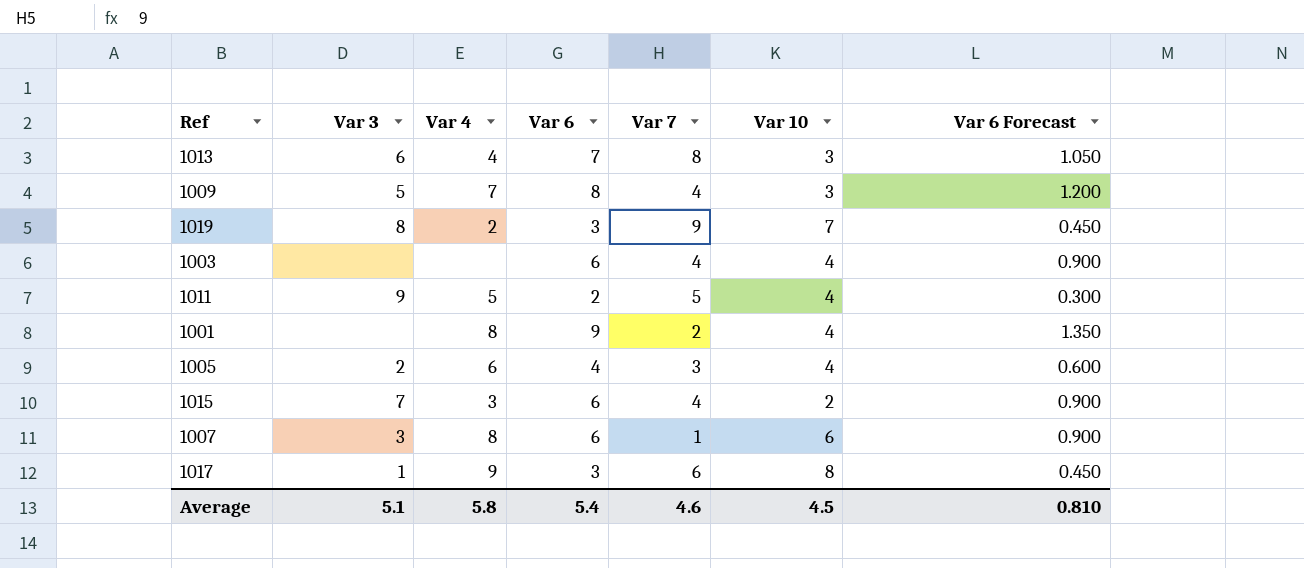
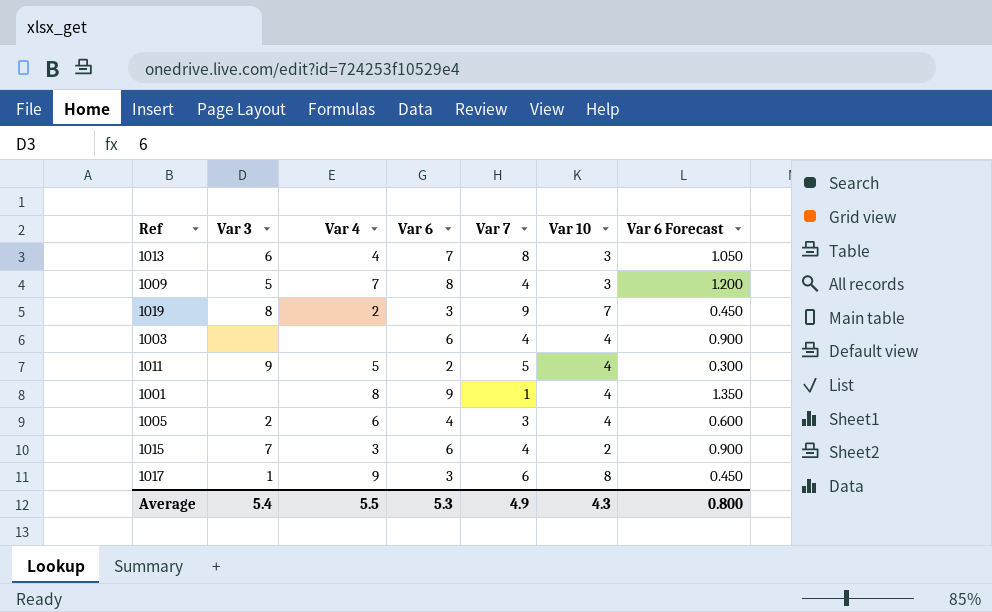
row 1007: 3 | 8 | 6 | 1 | 6 | 0.900 -> none
1001 | Var 7: 2 -> 1
Average | Var 3: 5.1 -> 5.4
Average | Var 4: 5.8 -> 5.5
Average | Var 6: 5.4 -> 5.3
Average | Var 7: 4.6 -> 4.9
Average | Var 10: 4.5 -> 4.3
Average | Var 6 Forecast: 0.810 -> 0.800

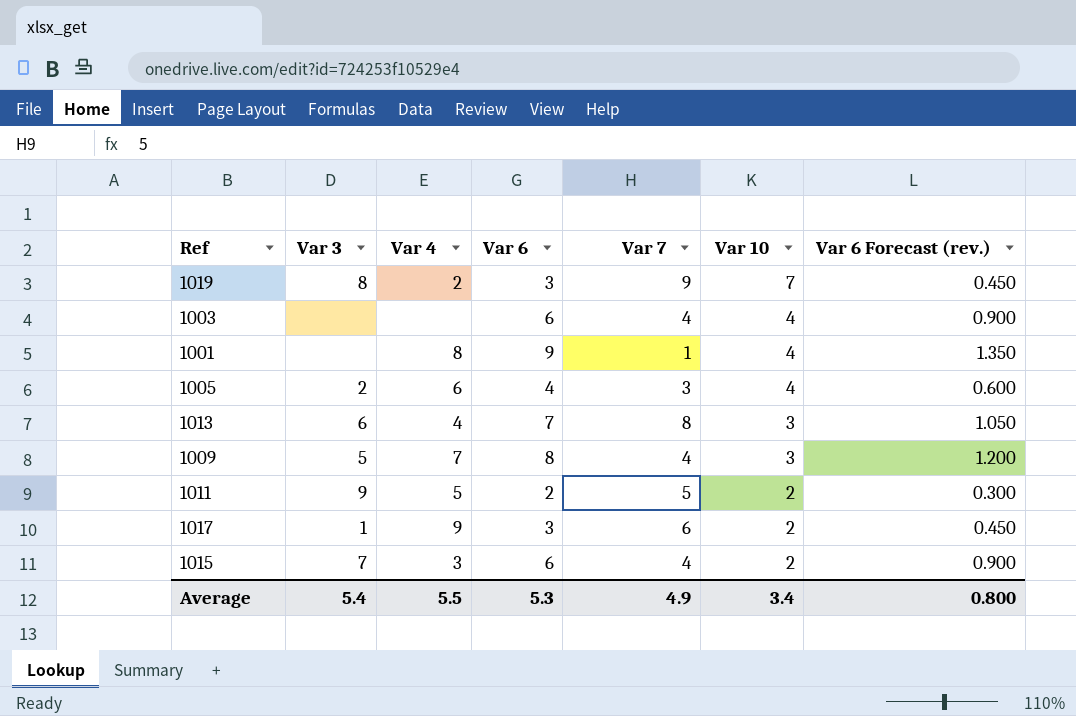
row order: none -> Var 10 descending
column name: Var 6 Forecast -> Var 6 Forecast (rev.)
1011 | Var 10: 4 -> 2
1017 | Var 10: 8 -> 2
Average | Var 10: 4.3 -> 3.4

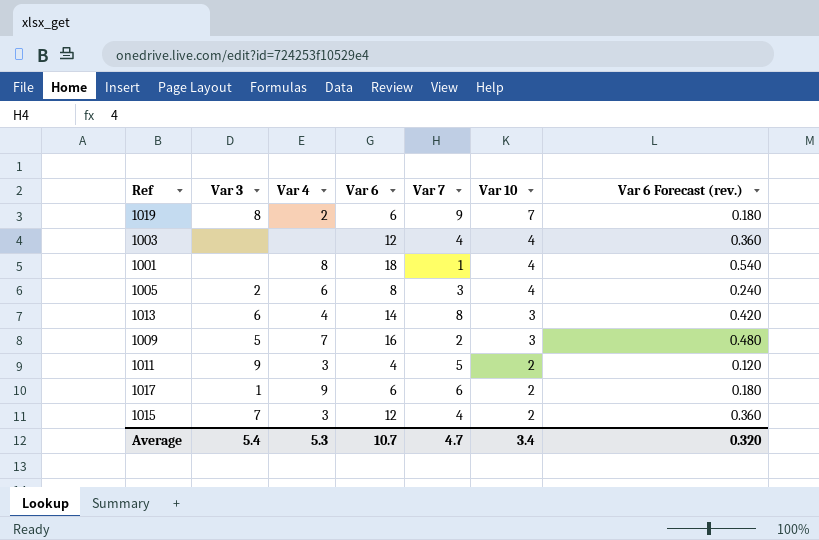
column Var 6 Forecast (rev.) | formula: [Var 6] * 0.15 -> [Var 6] * 0.03
1019 | Var 6: 3 -> 6
1003 | Var 6: 6 -> 12
1001 | Var 6: 9 -> 18
1005 | Var 6: 4 -> 8
1013 | Var 6: 7 -> 14
1009 | Var 6: 8 -> 16
1009 | Var 7: 4 -> 2
1011 | Var 4: 5 -> 3
1011 | Var 6: 2 -> 4
1017 | Var 6: 3 -> 6
1015 | Var 6: 6 -> 12
Average | Var 4: 5.5 -> 5.3
Average | Var 6: 5.3 -> 10.7
Average | Var 7: 4.9 -> 4.7
Average | Var 6 Forecast (rev.): 0.800 -> 0.320

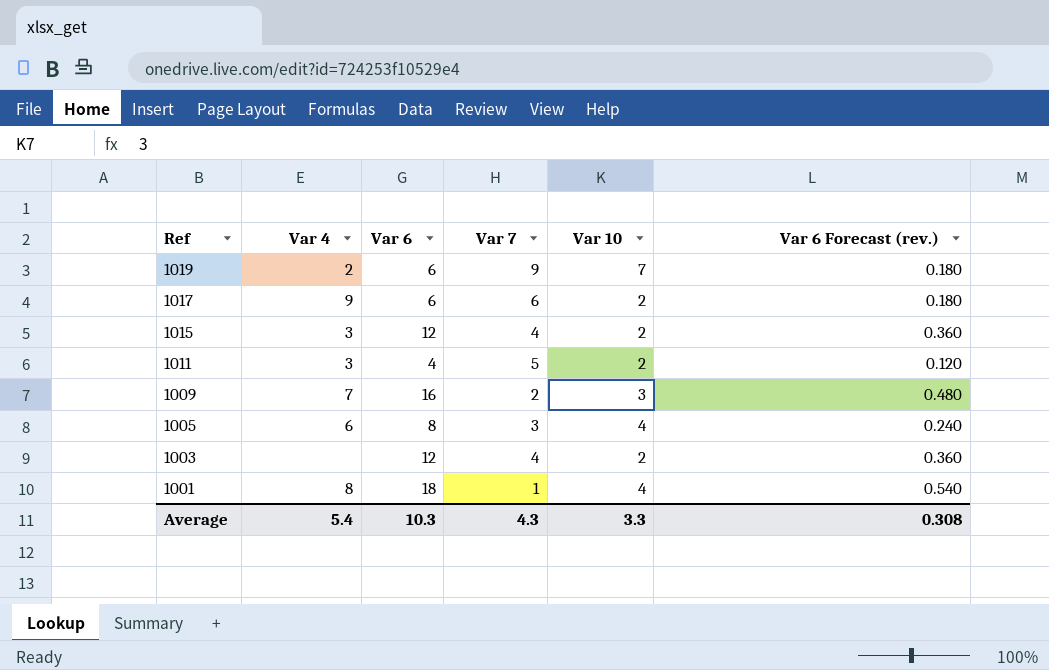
row order: Var 10 descending -> Ref descending
column Var 3 | position: 2 -> none
row 1013: 6 | 4 | 14 | 8 | 3 | 0.420 -> none
1003 | Var 10: 4 -> 2
Average | Var 4: 5.3 -> 5.4
Average | Var 6: 10.7 -> 10.3
Average | Var 7: 4.7 -> 4.3
Average | Var 10: 3.4 -> 3.3
Average | Var 6 Forecast (rev.): 0.320 -> 0.308

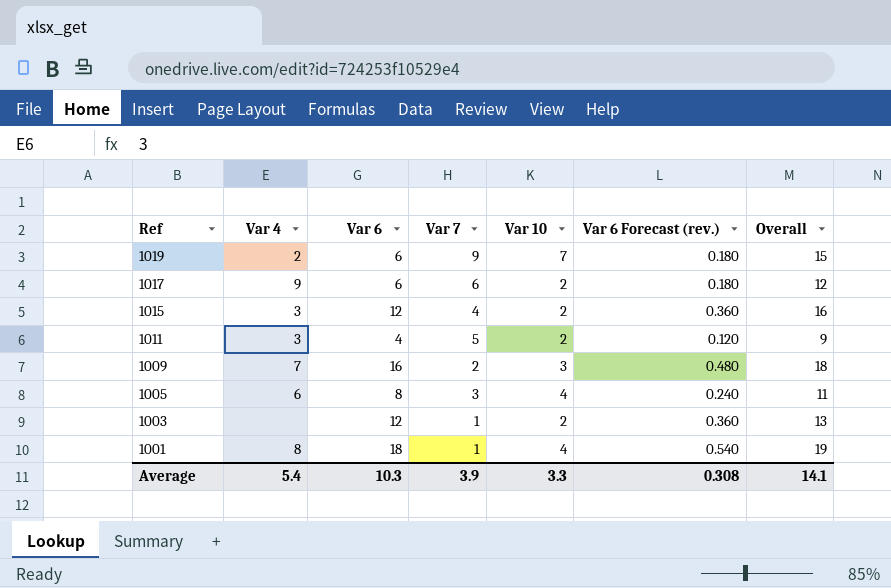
column Overall | formula: none -> [Var 6] + [Var 7]
1003 | Var 7: 4 -> 1
Average | Var 7: 4.3 -> 3.9

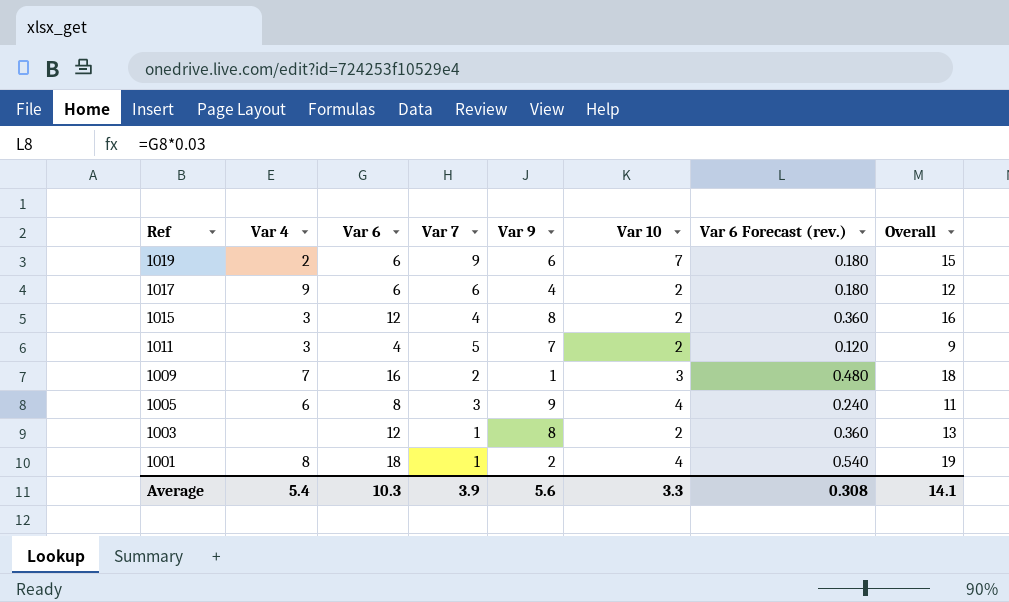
column Var 9 | position: none -> 5

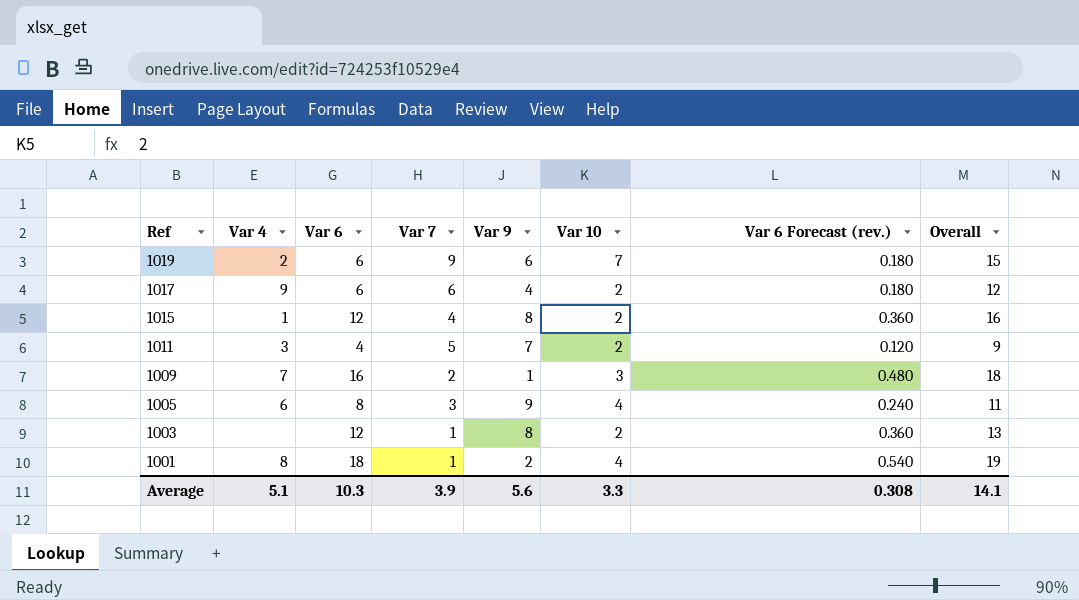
1015 | Var 4: 3 -> 1
Average | Var 4: 5.4 -> 5.1

